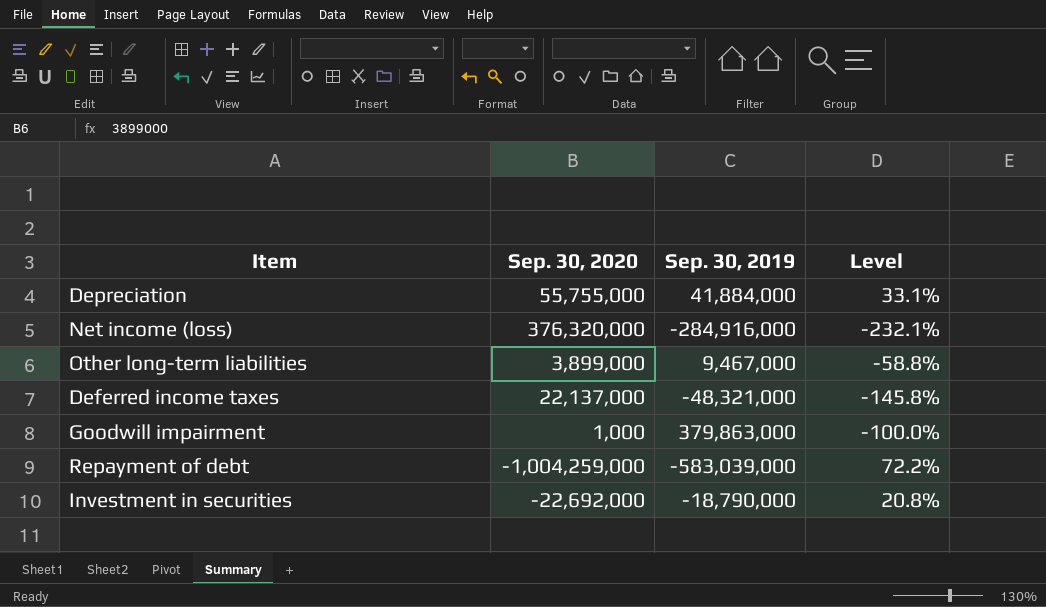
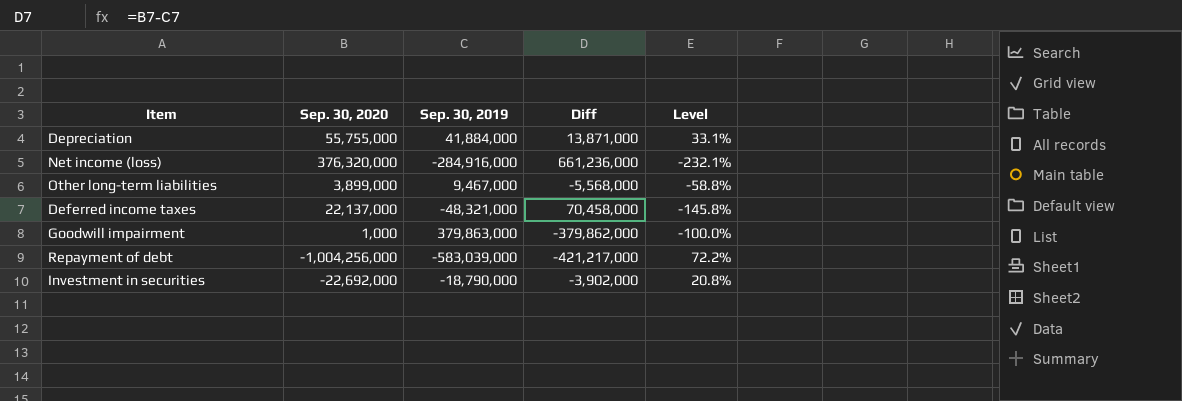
column Diff | formula: none -> [Sep. 30, 2020] - [Sep. 30, 2019]
Repayment of debt | Sep. 30, 2020: -1,004,259,000 -> -1,004,256,000

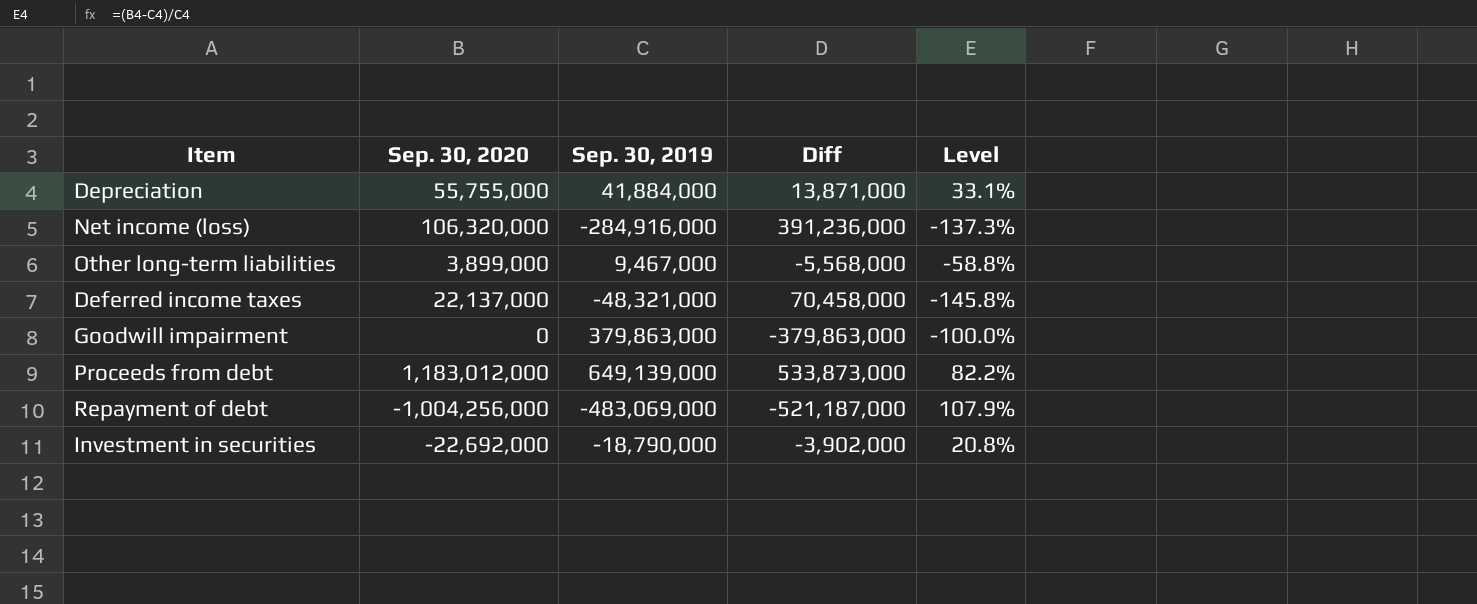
Net income (loss) | Sep. 30, 2020: 376,320,000 -> 106,320,000
Net income (loss) | Diff: 661,236,000 -> 391,236,000
Net income (loss) | Level: -232.1% -> -137.3%
Goodwill impairment | Sep. 30, 2020: 1,000 -> 0
Goodwill impairment | Diff: -379,862,000 -> -379,863,000
row Proceeds from debt: none -> 1,183,012,000 | 649,139,000 | 533,873,000 | 82.2%
Repayment of debt | Sep. 30, 2019: -583,039,000 -> -483,069,000
Repayment of debt | Diff: -421,217,000 -> -521,187,000
Repayment of debt | Level: 72.2% -> 107.9%

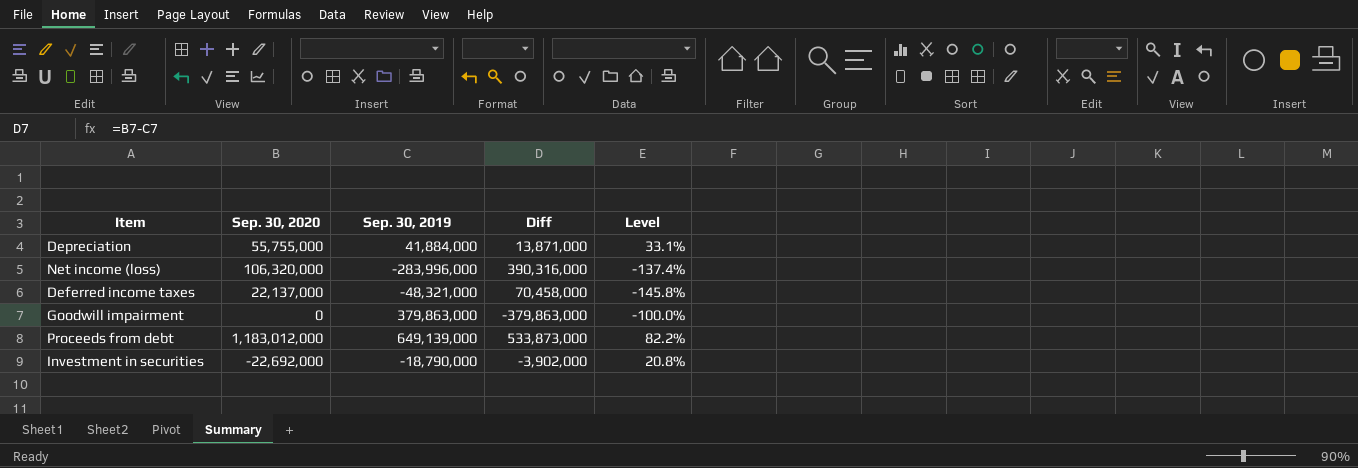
row Other long-term liabilities: 3,899,000 | 9,467,000 | -5,568,000 | -58.8% -> none
row Repayment of debt: -1,004,256,000 | -483,069,000 | -521,187,000 | 107.9% -> none
Net income (loss) | Sep. 30, 2019: -284,916,000 -> -283,996,000
Net income (loss) | Diff: 391,236,000 -> 390,316,000
Net income (loss) | Level: -137.3% -> -137.4%

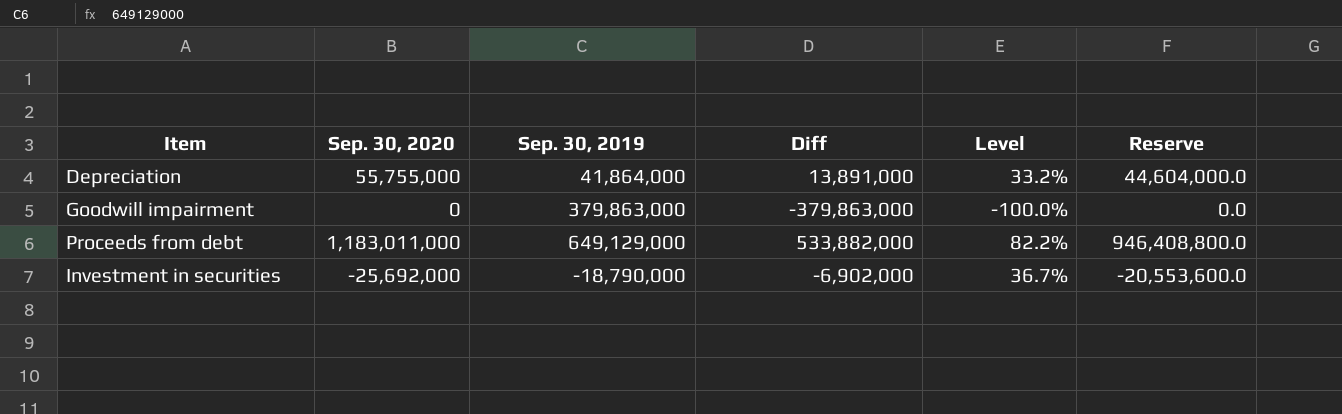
column Reserve | formula: none -> [Sep. 30, 2020] * 0.8
row Net income (loss): 106,320,000 | -283,996,000 | 390,316,000 | -137.4% -> none
row Deferred income taxes: 22,137,000 | -48,321,000 | 70,458,000 | -145.8% -> none
Depreciation | Sep. 30, 2019: 41,884,000 -> 41,864,000
Depreciation | Diff: 13,871,000 -> 13,891,000
Depreciation | Level: 33.1% -> 33.2%
Proceeds from debt | Sep. 30, 2020: 1,183,012,000 -> 1,183,011,000
Proceeds from debt | Sep. 30, 2019: 649,139,000 -> 649,129,000
Proceeds from debt | Diff: 533,873,000 -> 533,882,000
Investment in securities | Sep. 30, 2020: -22,692,000 -> -25,692,000
Investment in securities | Diff: -3,902,000 -> -6,902,000
Investment in securities | Level: 20.8% -> 36.7%

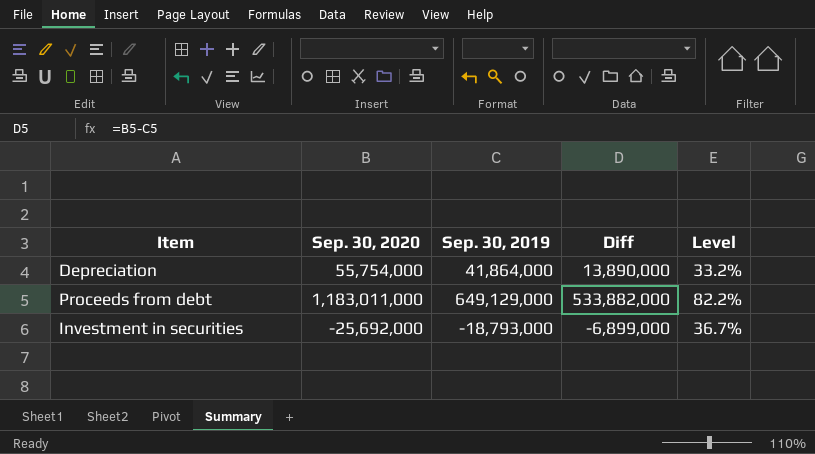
column Reserve | formula: [Sep. 30, 2020] * 0.8 -> none
row Goodwill impairment: 0 | 379,863,000 | -379,863,000 | -100.0% | 0.0 -> none
Depreciation | Sep. 30, 2020: 55,755,000 -> 55,754,000
Depreciation | Diff: 13,891,000 -> 13,890,000
Investment in securities | Sep. 30, 2019: -18,790,000 -> -18,793,000
Investment in securities | Diff: -6,902,000 -> -6,899,000

